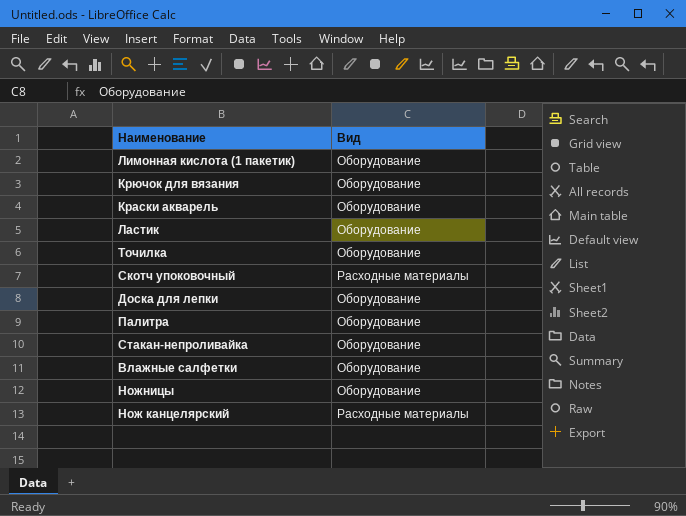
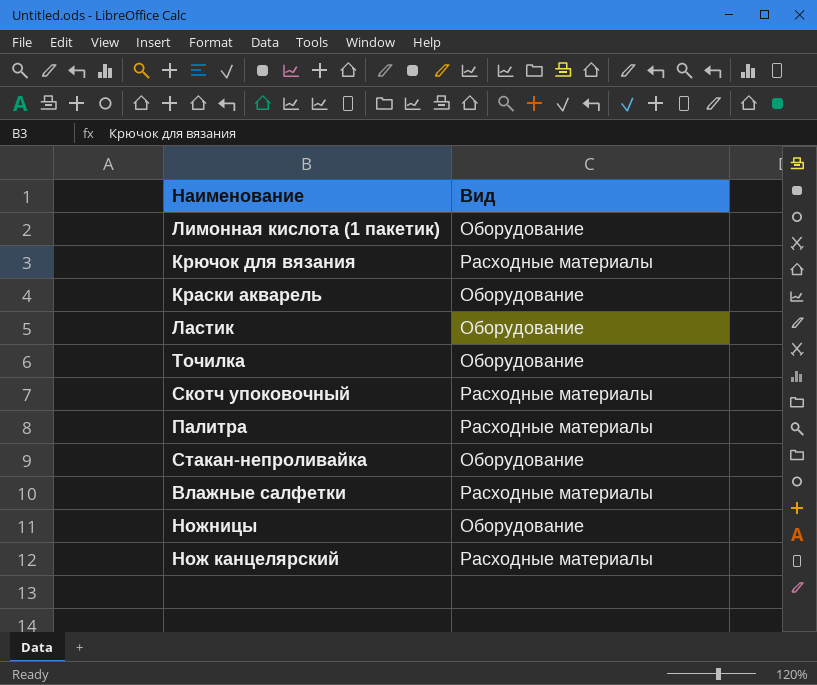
row Доска для лепки: Оборудование -> none
Крючок для вязания | Вид: Оборудование -> Расходные материалы
Палитра | Вид: Оборудование -> Расходные материалы
Влажные салфетки | Вид: Оборудование -> Расходные материалы

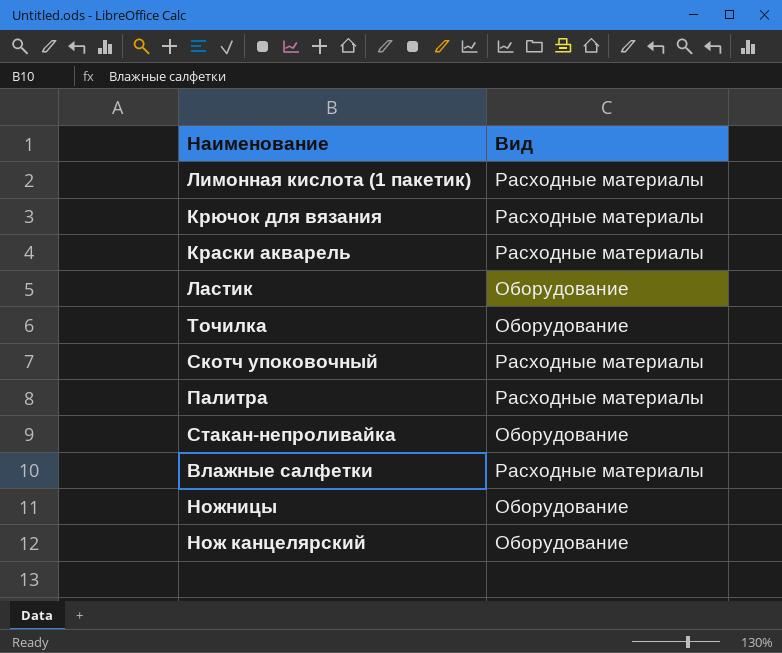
Лимонная кислота (1 пакетик) | Вид: Оборудование -> Расходные материалы
Краски акварель | Вид: Оборудование -> Расходные материалы
Нож канцелярский | Вид: Расходные материалы -> Оборудование

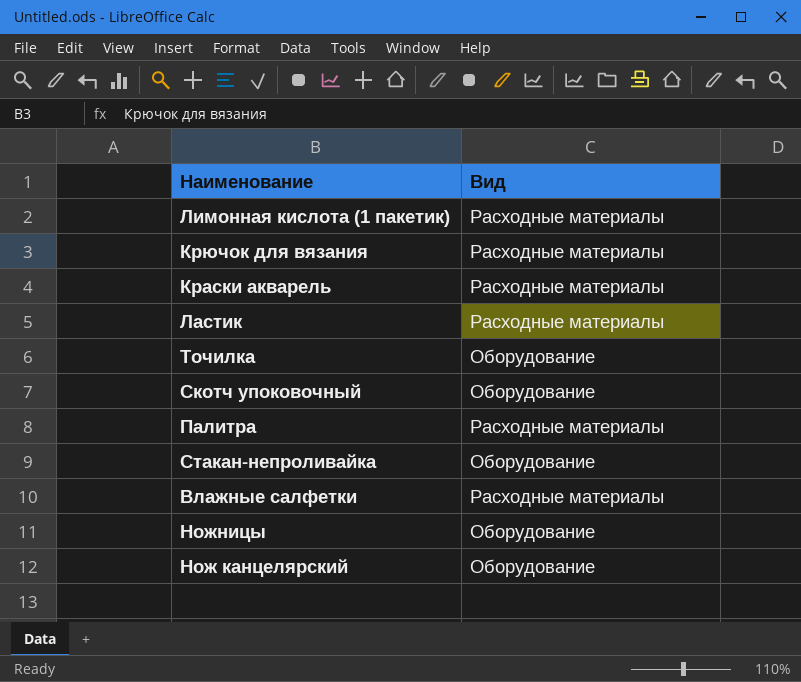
Ластик | Вид: Оборудование -> Расходные материалы
Скотч упоковочный | Вид: Расходные материалы -> Оборудование

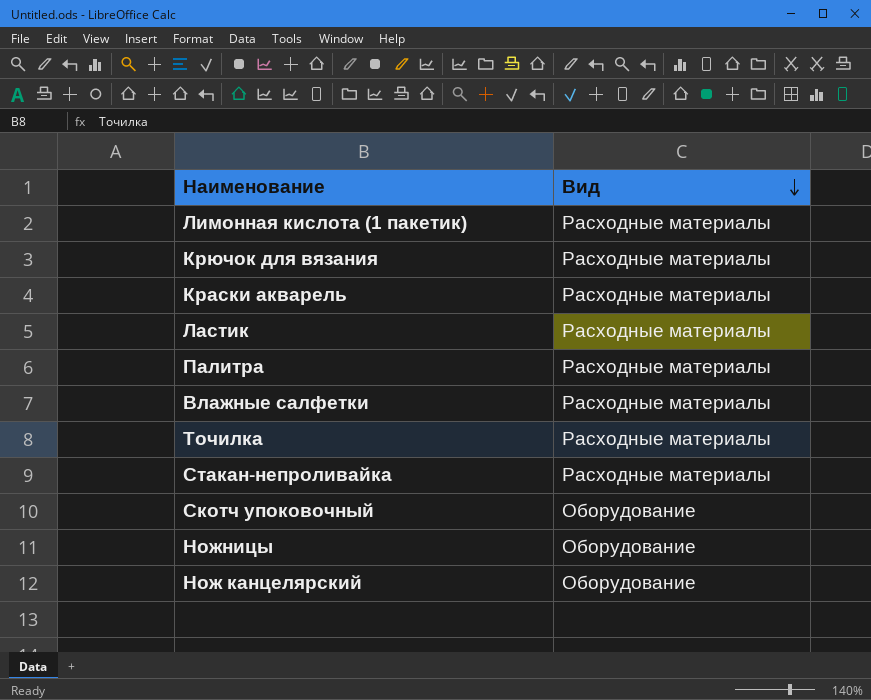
row order: none -> Вид descending
Точилка | Вид: Оборудование -> Расходные материалы
Стакан-непроливайка | Вид: Оборудование -> Расходные материалы

